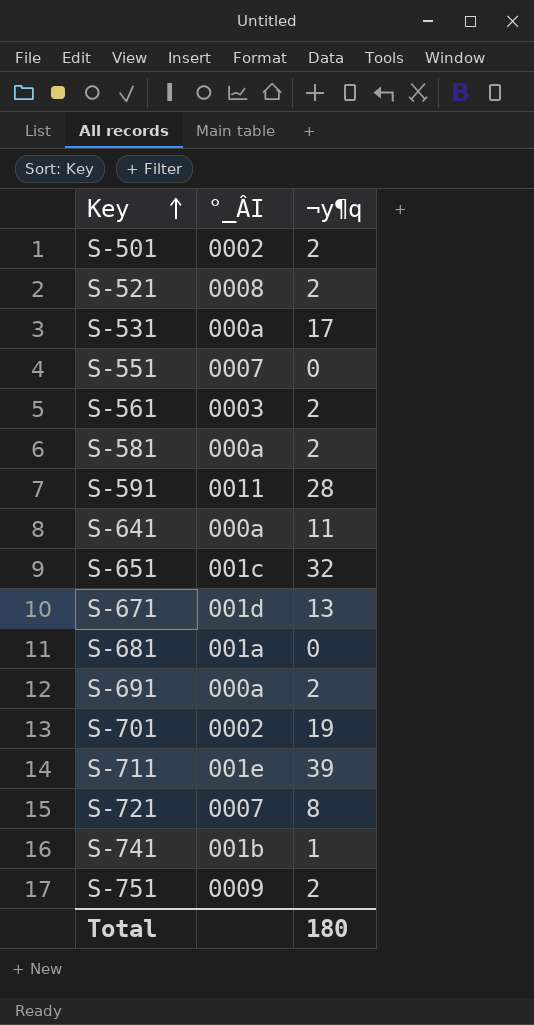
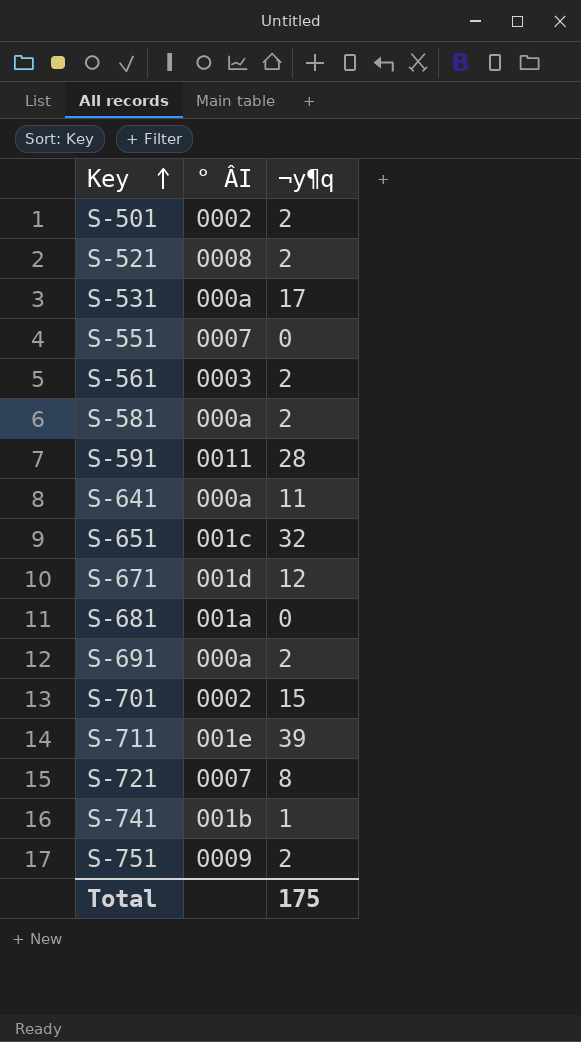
column name: °_ÂI -> ° ÂI
S-671 | ¬y¶q: 13 -> 12
S-701 | ¬y¶q: 19 -> 15
Total | ¬y¶q: 180 -> 175

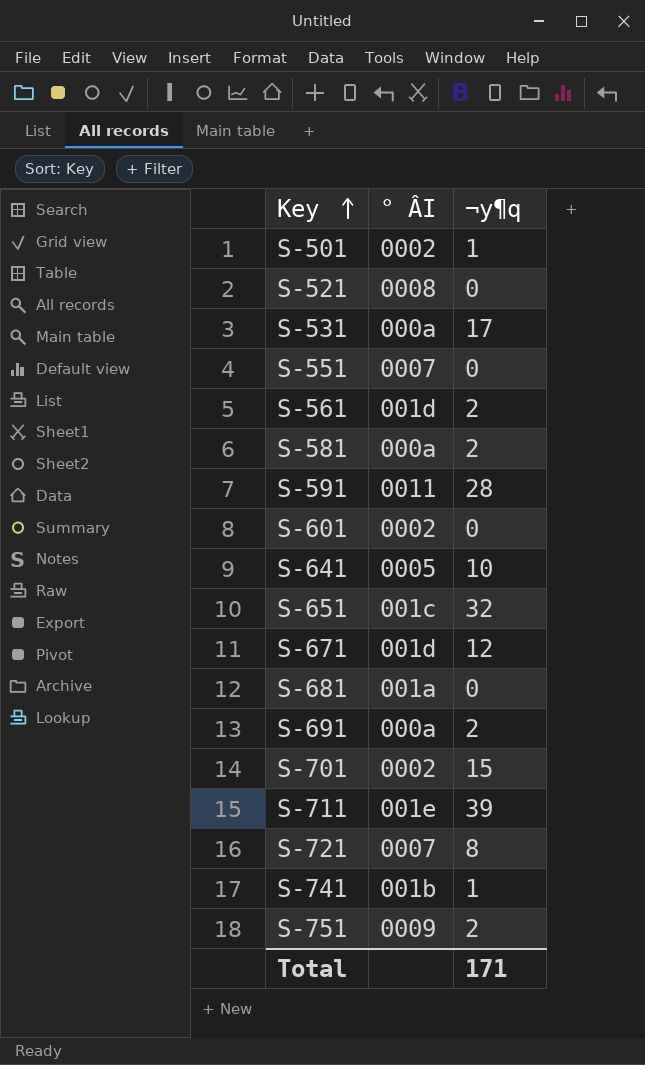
S-501 | ¬y¶q: 2 -> 1
S-521 | ¬y¶q: 2 -> 0
S-561 | ° ÂI: 0003 -> 001d
row S-601: none -> 0002 | 0
S-641 | ° ÂI: 000a -> 0005
S-641 | ¬y¶q: 11 -> 10
Total | ¬y¶q: 175 -> 171

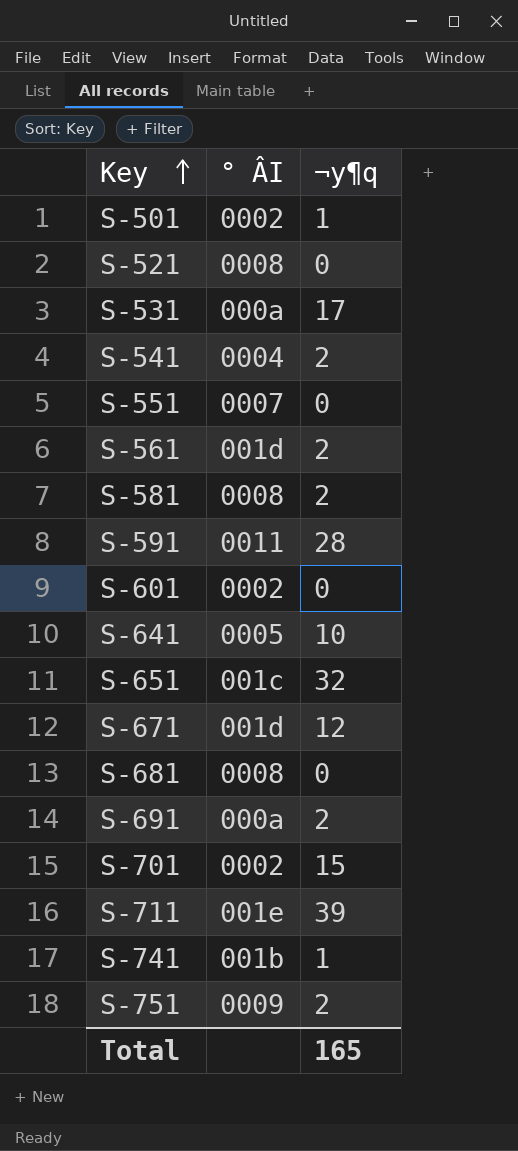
row S-721: 0007 | 8 -> none
row S-541: none -> 0004 | 2
S-581 | ° ÂI: 000a -> 0008
S-681 | ° ÂI: 001a -> 0008
Total | ¬y¶q: 171 -> 165

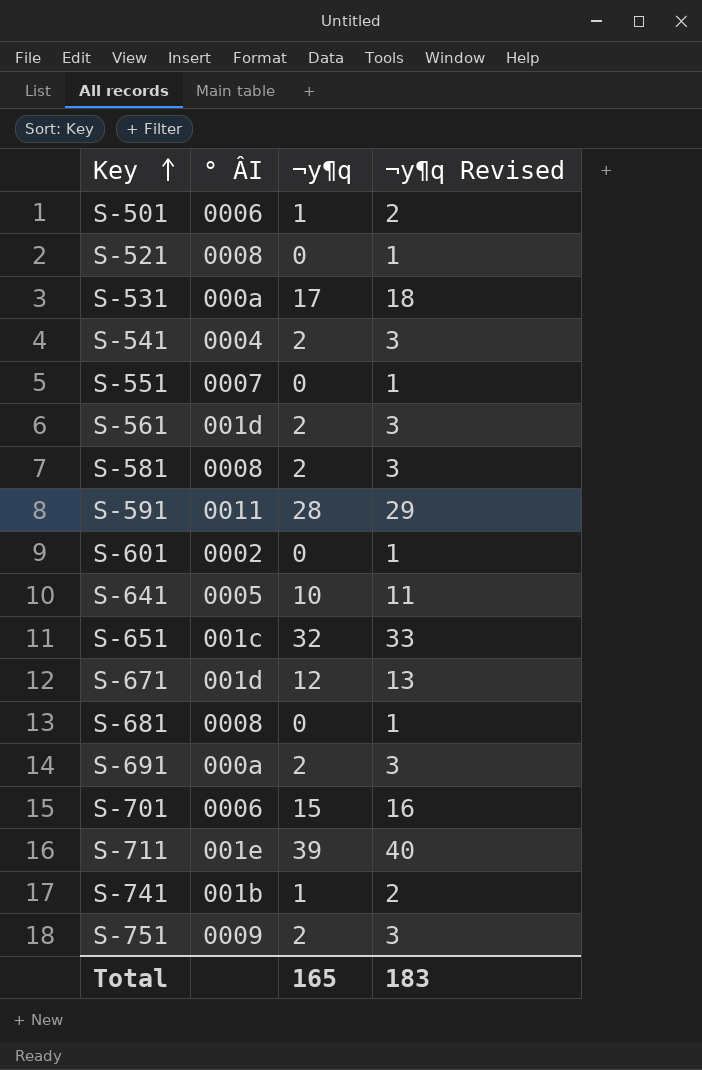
column ¬y¶q Revised | formula: none -> [¬y¶q] + 1
S-501 | ° ÂI: 0002 -> 0006
S-701 | ° ÂI: 0002 -> 0006

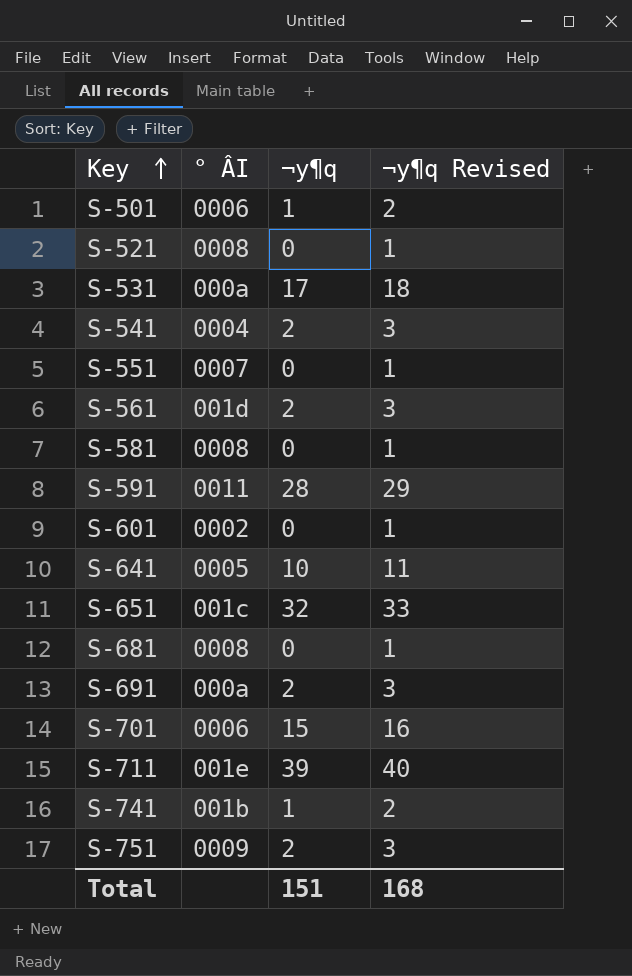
row S-671: 001d | 12 | 13 -> none
S-581 | ¬y¶q: 2 -> 0
S-581 | ¬y¶q Revised: 3 -> 1
Total | ¬y¶q: 165 -> 151
Total | ¬y¶q Revised: 183 -> 168

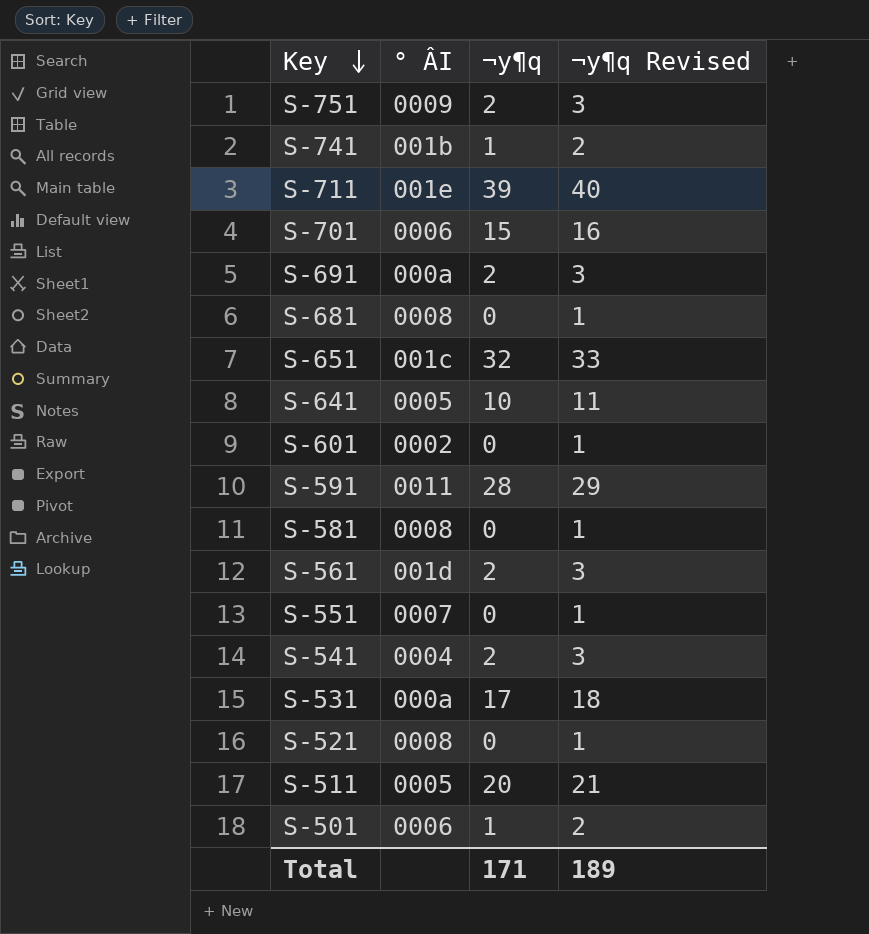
row order: Key ascending -> Key descending
row S-511: none -> 0005 | 20 | 21
Total | ¬y¶q: 151 -> 171
Total | ¬y¶q Revised: 168 -> 189

